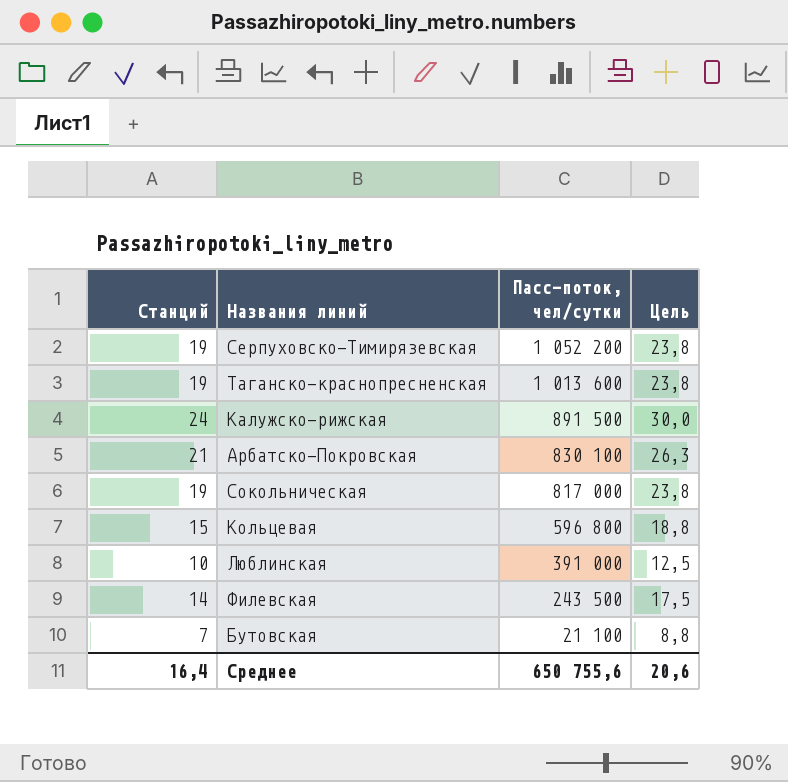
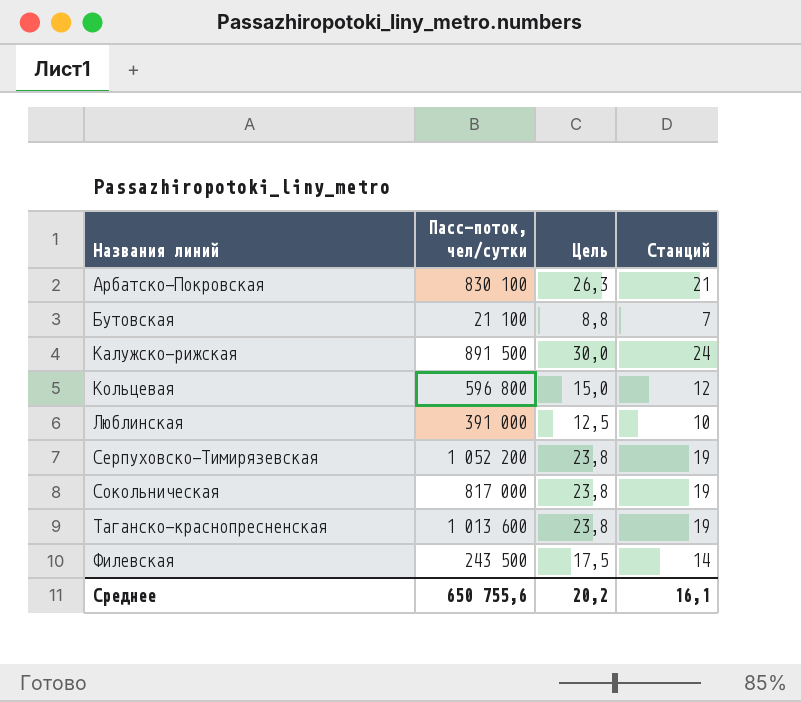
row order: Пасс-поток, чел/сутки descending -> Названия линий ascending
column Станций | position: 1 -> 4
Кольцевая | Цель: 18,8 -> 15,0
Кольцевая | Станций: 15 -> 12
Среднее | Цель: 20,6 -> 20,2
Среднее | Станций: 16,4 -> 16,1

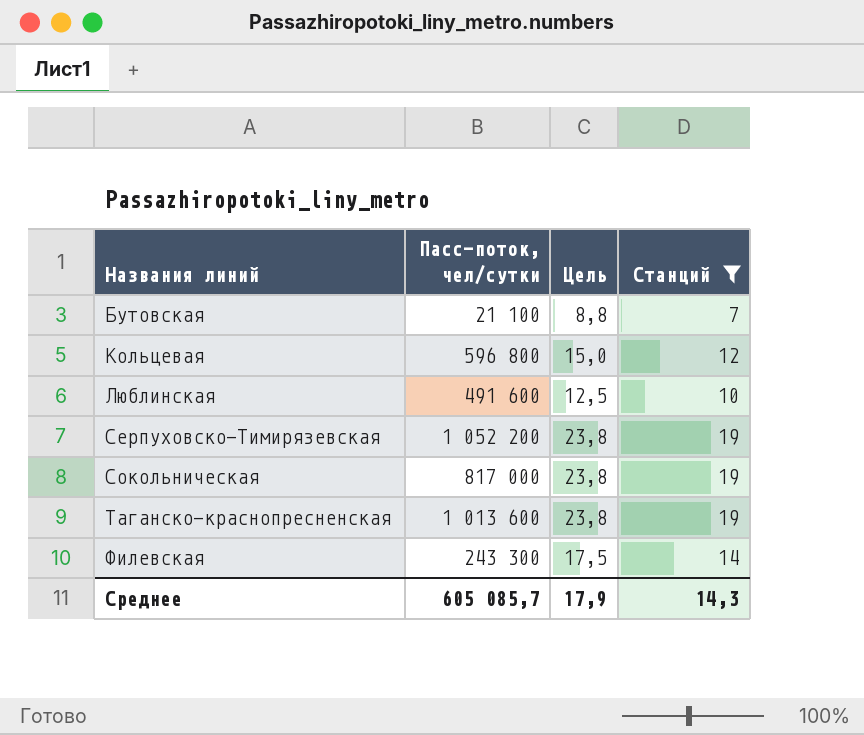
filter: none -> Станций <= 19
Люблинская | Пасс-поток, чел/сутки: 391 000 -> 491 600
Филевская | Пасс-поток, чел/сутки: 243 500 -> 243 300
Среднее | Пасс-поток, чел/сутки: 650 755,6 -> 605 085,7
Среднее | Цель: 20,2 -> 17,9
Среднее | Станций: 16,1 -> 14,3

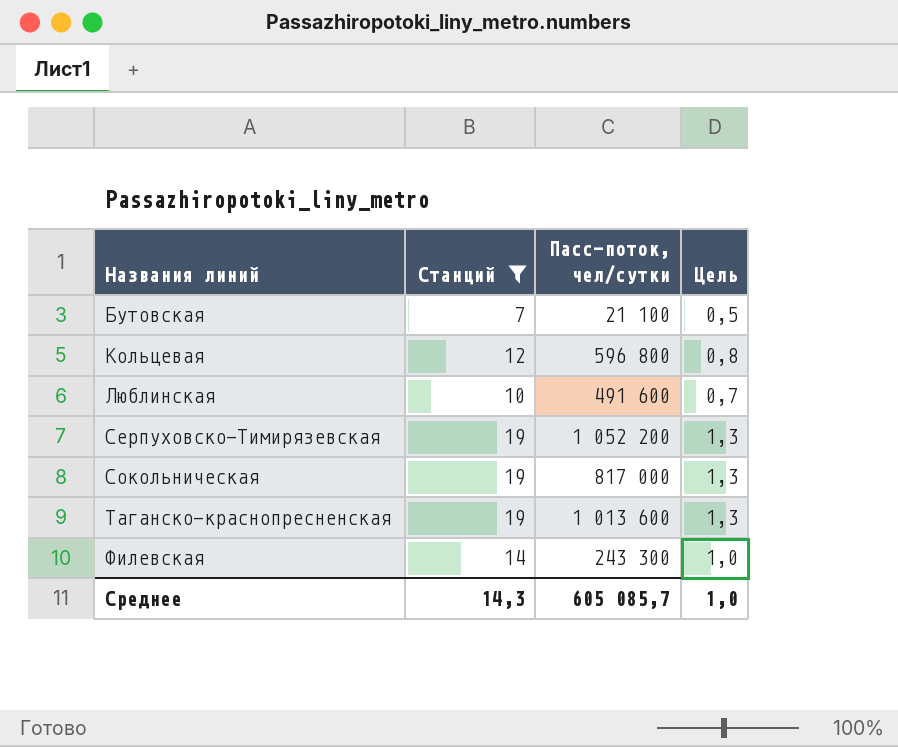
column Станций | position: 4 -> 2
column Цель | formula: [Станций] * 1,25 -> [Станций] * 0,07
Среднее | Цель: 17,9 -> 1,0

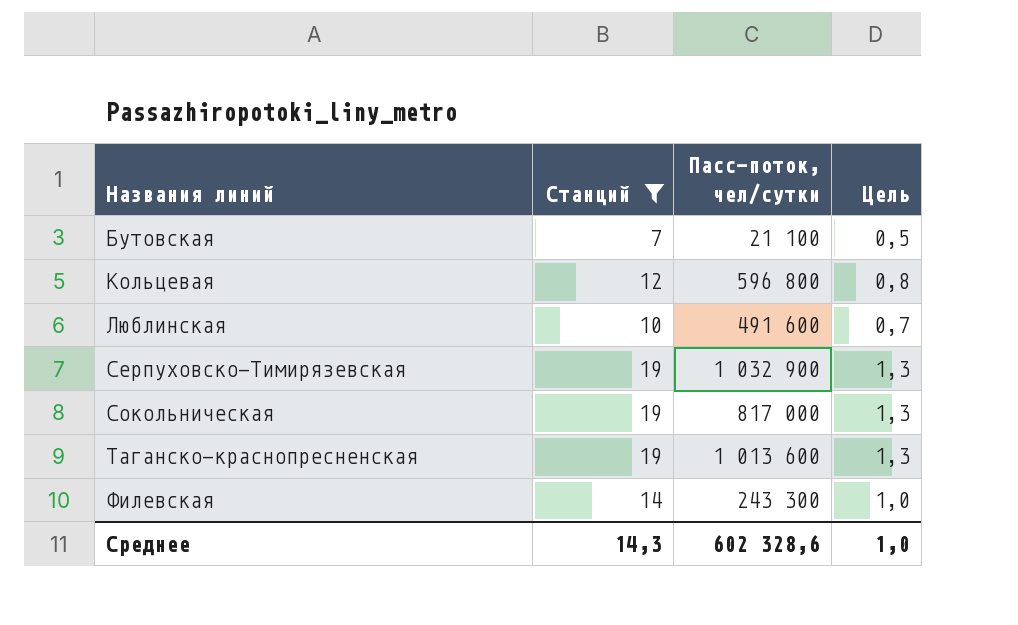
Серпуховско-Тимирязевская | Пасс-поток, чел/сутки: 1 052 200 -> 1 032 900
Среднее | Пасс-поток, чел/сутки: 605 085,7 -> 602 328,6

